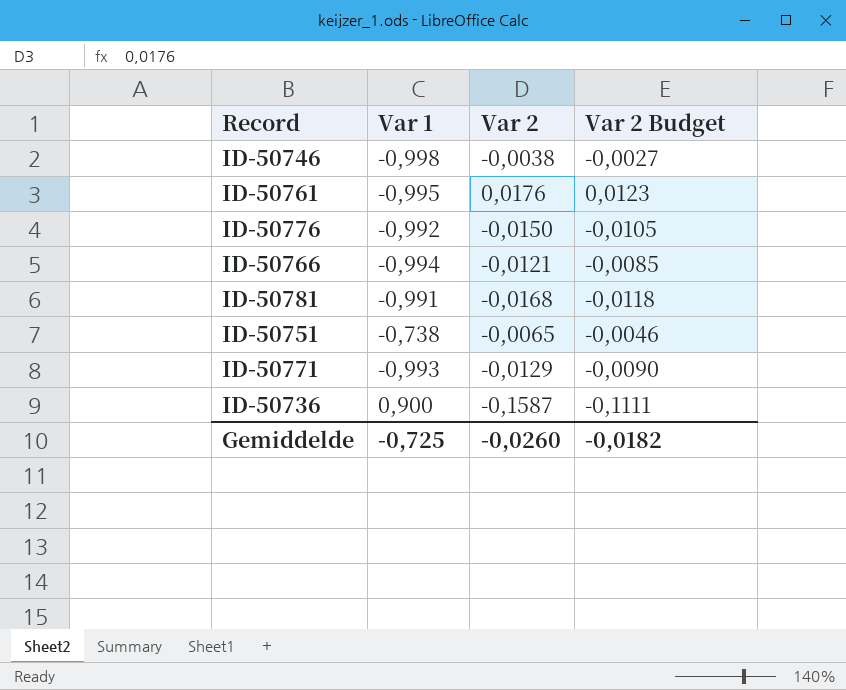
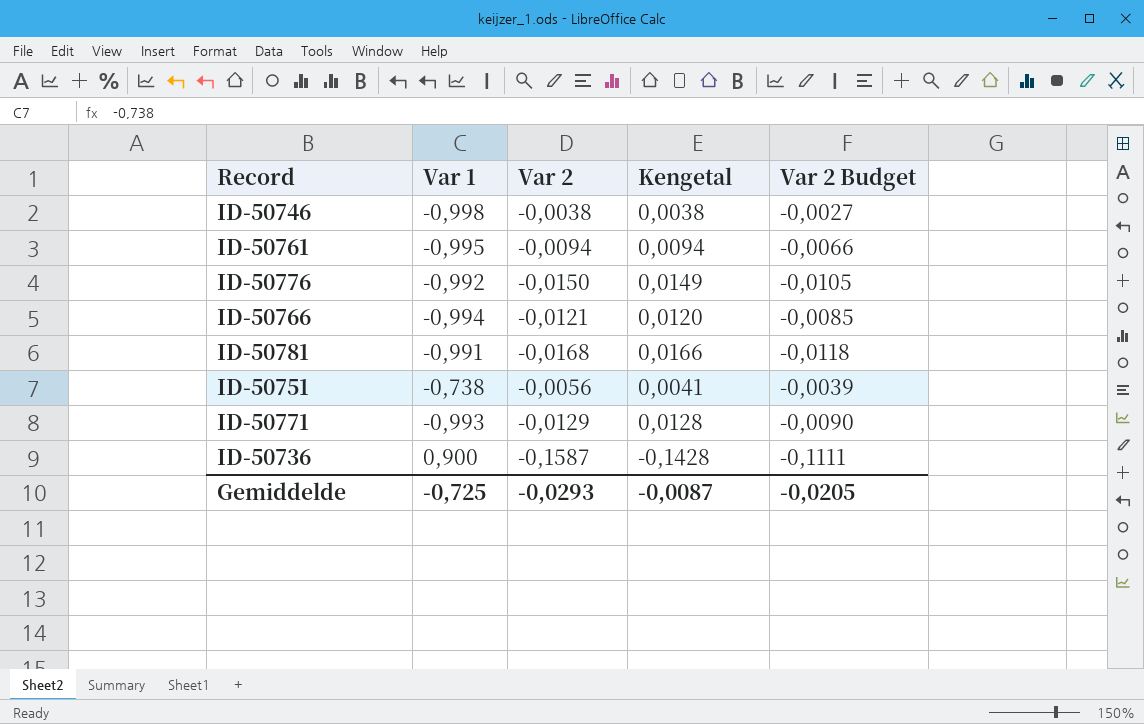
column Kengetal | formula: none -> [Var 1] * [Var 2]
ID-50761 | Var 2: 0,0176 -> -0,0094
ID-50761 | Var 2 Budget: 0,0123 -> -0,0066
ID-50751 | Var 2: -0,0065 -> -0,0056
ID-50751 | Var 2 Budget: -0,0046 -> -0,0039
Gemiddelde | Var 2: -0,0260 -> -0,0293
Gemiddelde | Var 2 Budget: -0,0182 -> -0,0205

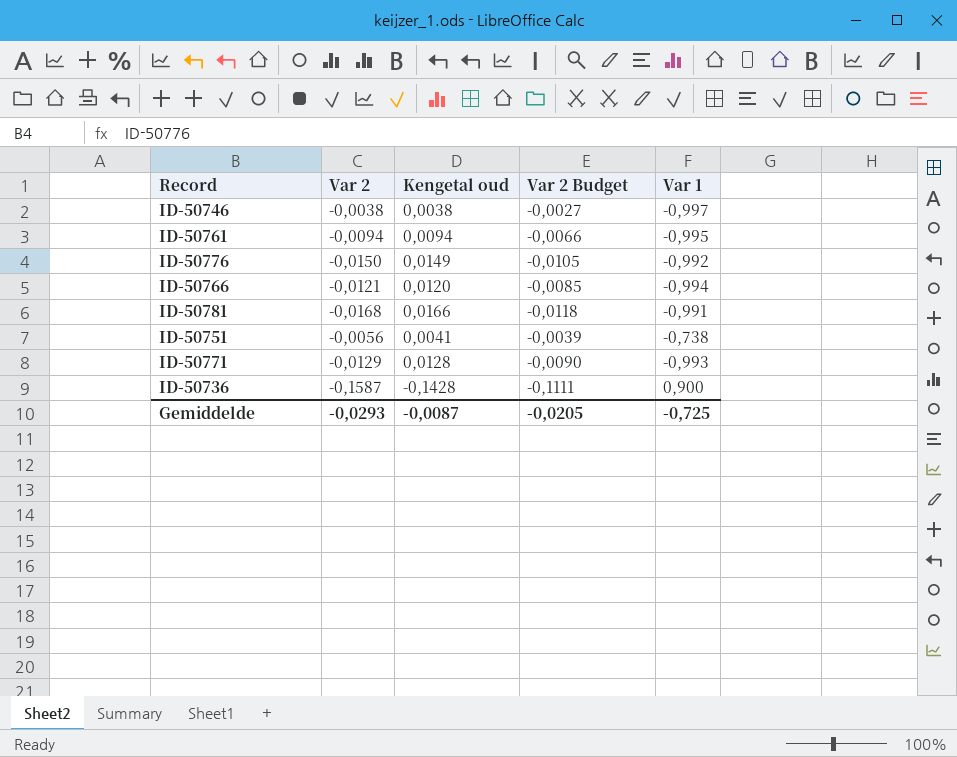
column name: Kengetal -> Kengetal oud
column Var 1 | position: 2 -> 5
ID-50746 | Var 1: -0,998 -> -0,997

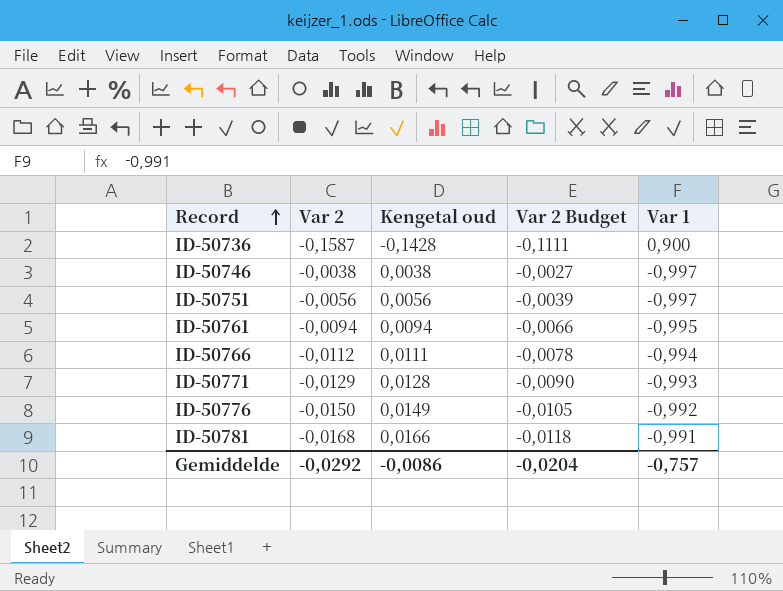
row order: none -> Record ascending
ID-50751 | Kengetal oud: 0,0041 -> 0,0056
ID-50751 | Var 1: -0,738 -> -0,997
ID-50766 | Var 2: -0,0121 -> -0,0112
ID-50766 | Kengetal oud: 0,0120 -> 0,0111
ID-50766 | Var 2 Budget: -0,0085 -> -0,0078
Gemiddelde | Var 2: -0,0293 -> -0,0292
Gemiddelde | Kengetal oud: -0,0087 -> -0,0086
Gemiddelde | Var 2 Budget: -0,0205 -> -0,0204
Gemiddelde | Var 1: -0,725 -> -0,757

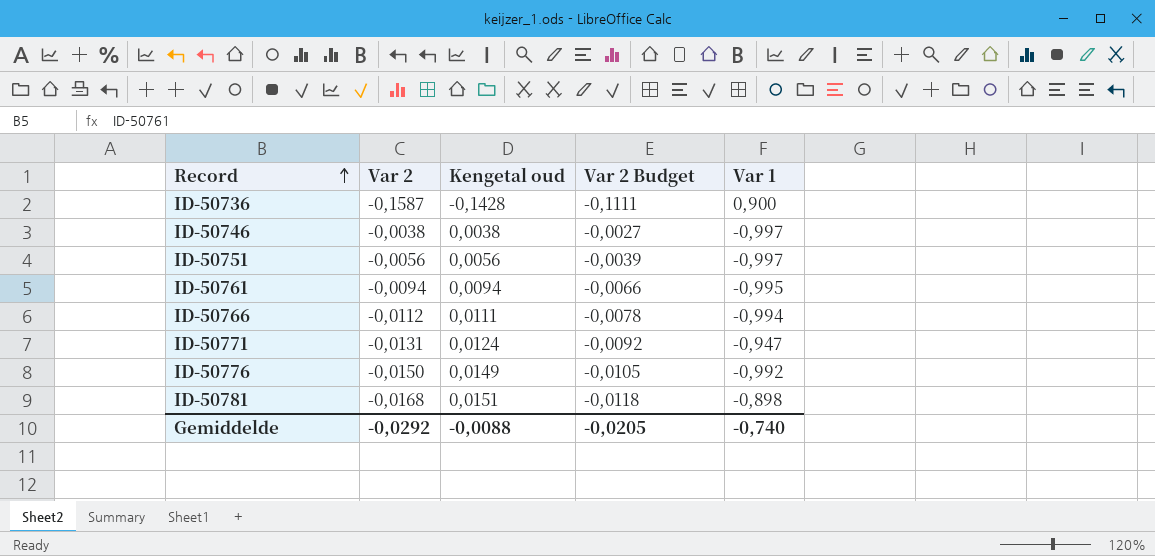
ID-50771 | Var 2: -0,0129 -> -0,0131
ID-50771 | Kengetal oud: 0,0128 -> 0,0124
ID-50771 | Var 2 Budget: -0,0090 -> -0,0092
ID-50771 | Var 1: -0,993 -> -0,947
ID-50781 | Kengetal oud: 0,0166 -> 0,0151
ID-50781 | Var 1: -0,991 -> -0,898
Gemiddelde | Kengetal oud: -0,0086 -> -0,0088
Gemiddelde | Var 2 Budget: -0,0204 -> -0,0205
Gemiddelde | Var 1: -0,757 -> -0,740

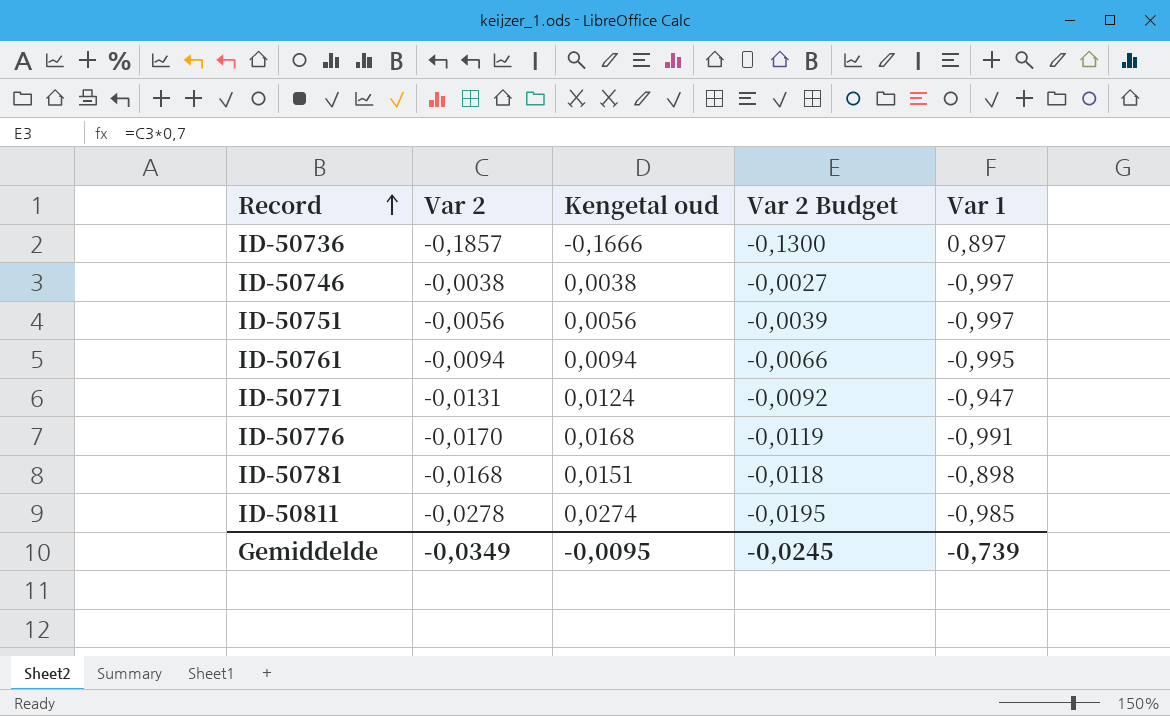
row ID-50766: -0,0112 | 0,0111 | -0,0078 | -0,994 -> none
ID-50736 | Var 2: -0,1587 -> -0,1857
ID-50736 | Kengetal oud: -0,1428 -> -0,1666
ID-50736 | Var 2 Budget: -0,1111 -> -0,1300
ID-50736 | Var 1: 0,900 -> 0,897
ID-50776 | Var 2: -0,0150 -> -0,0170
ID-50776 | Kengetal oud: 0,0149 -> 0,0168
ID-50776 | Var 2 Budget: -0,0105 -> -0,0119
ID-50776 | Var 1: -0,992 -> -0,991
row ID-50811: none -> -0,0278 | 0,0274 | -0,0195 | -0,985
Gemiddelde | Var 2: -0,0292 -> -0,0349
Gemiddelde | Kengetal oud: -0,0088 -> -0,0095
Gemiddelde | Var 2 Budget: -0,0205 -> -0,0245
Gemiddelde | Var 1: -0,740 -> -0,739

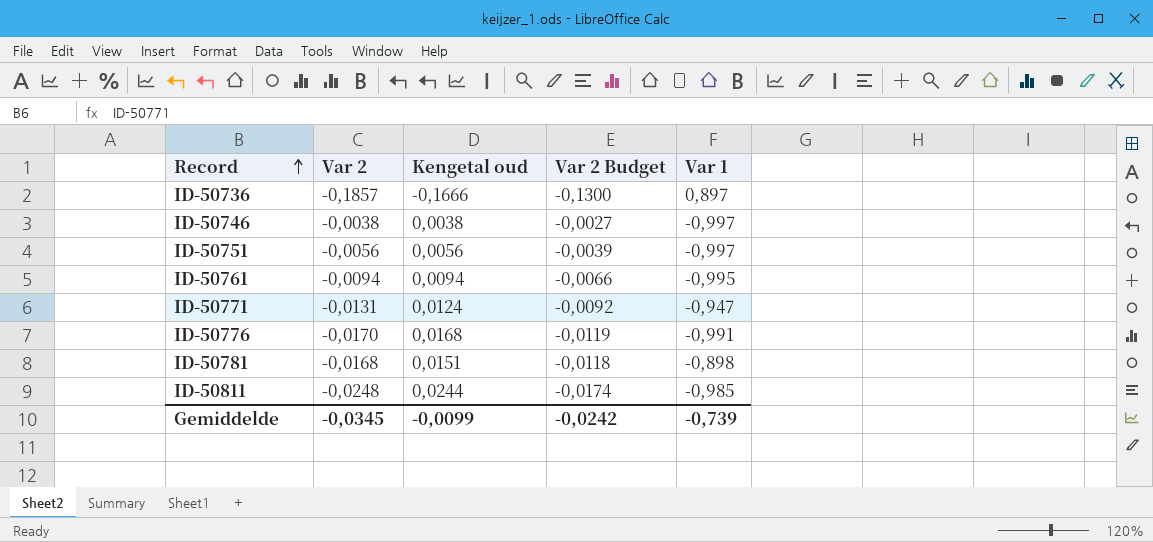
ID-50811 | Var 2: -0,0278 -> -0,0248
ID-50811 | Kengetal oud: 0,0274 -> 0,0244
ID-50811 | Var 2 Budget: -0,0195 -> -0,0174
Gemiddelde | Var 2: -0,0349 -> -0,0345
Gemiddelde | Kengetal oud: -0,0095 -> -0,0099
Gemiddelde | Var 2 Budget: -0,0245 -> -0,0242

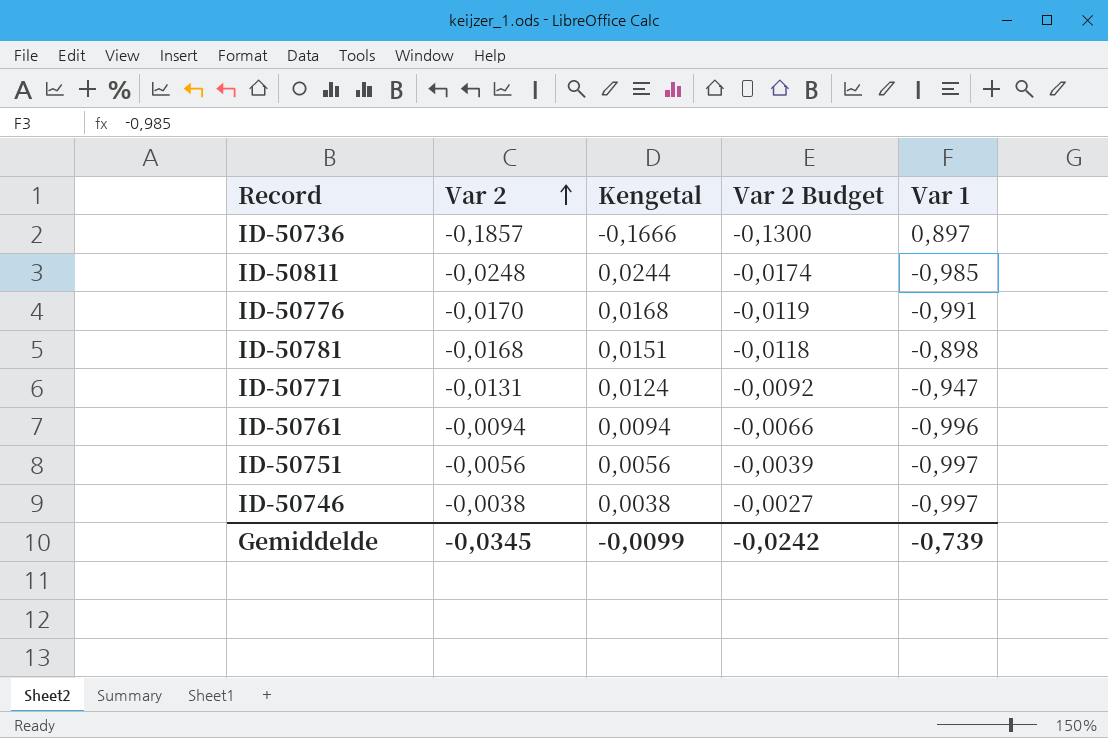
row order: Record ascending -> Var 2 ascending
column name: Kengetal oud -> Kengetal
ID-50761 | Var 1: -0,995 -> -0,996

